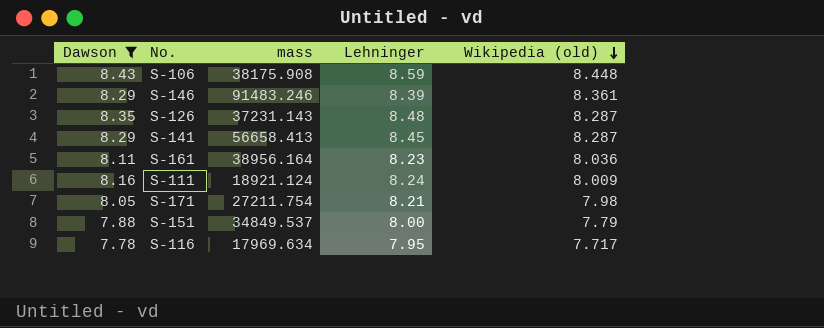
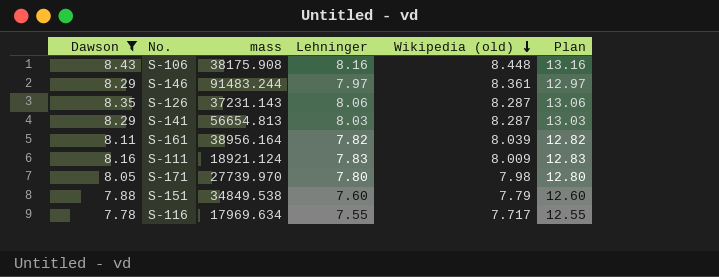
column Plan | formula: none -> [Lehninger] + 5
S-106 | Lehninger: 8.59 -> 8.16
S-146 | mass: 91483.246 -> 91483.244
S-146 | Lehninger: 8.39 -> 7.97
S-126 | Lehninger: 8.48 -> 8.06
S-141 | mass: 56658.413 -> 56654.813
S-141 | Lehninger: 8.45 -> 8.03
S-161 | Lehninger: 8.23 -> 7.82
S-161 | Wikipedia (old): 8.036 -> 8.039
S-111 | Lehninger: 8.24 -> 7.83
S-171 | mass: 27211.754 -> 27739.970
S-171 | Lehninger: 8.21 -> 7.80
S-151 | mass: 34849.537 -> 34849.538
S-151 | Lehninger: 8.00 -> 7.60
S-116 | Lehninger: 7.95 -> 7.55

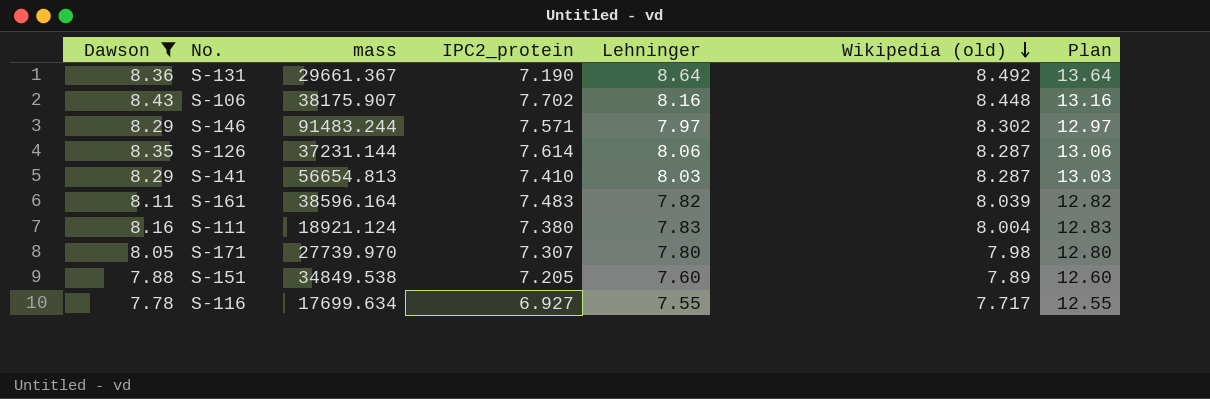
column IPC2_protein | position: none -> 4
row S-131: none -> 8.36 | 29661.367 | 7.190 | 8.64 | 8.492 | 13.64
S-106 | mass: 38175.908 -> 38175.907
S-146 | Wikipedia (old): 8.361 -> 8.302
S-126 | mass: 37231.143 -> 37231.144
S-161 | mass: 38956.164 -> 38596.164
S-111 | Wikipedia (old): 8.009 -> 8.004
S-151 | Wikipedia (old): 7.79 -> 7.89
S-116 | mass: 17969.634 -> 17699.634

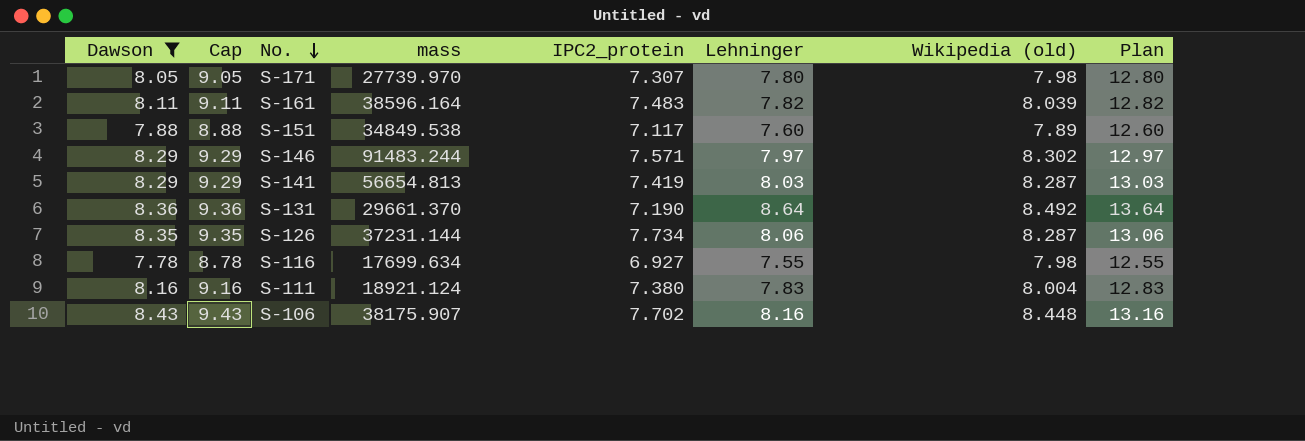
row order: Wikipedia (old) descending -> No. descending
column Cap | formula: none -> [Dawson] + 1
S-151 | IPC2_protein: 7.205 -> 7.117
S-141 | IPC2_protein: 7.410 -> 7.419
S-131 | mass: 29661.367 -> 29661.370
S-126 | IPC2_protein: 7.614 -> 7.734
S-116 | Wikipedia (old): 7.717 -> 7.98

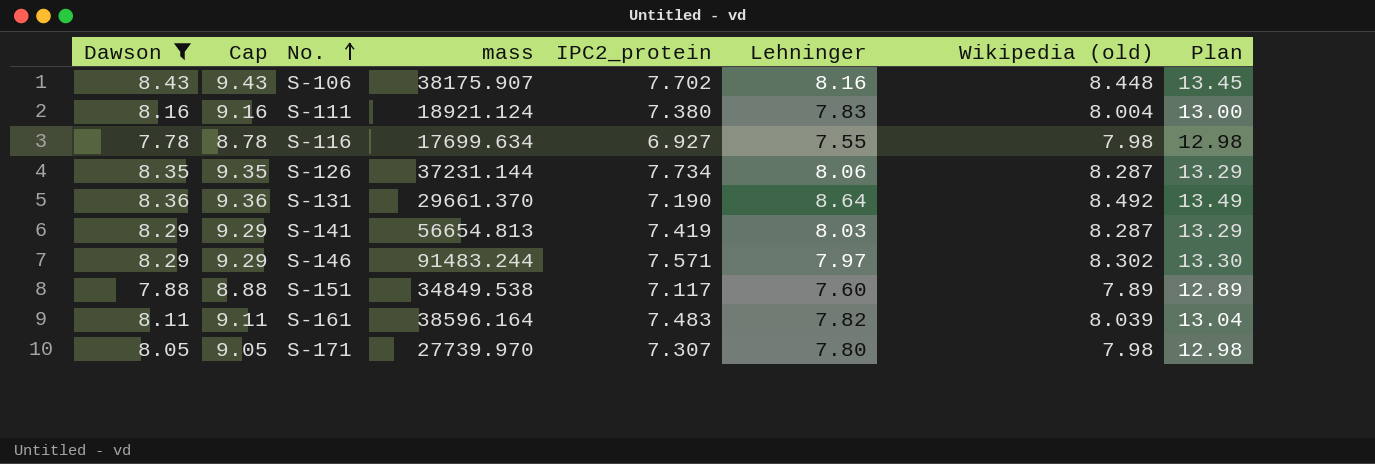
row order: No. descending -> No. ascending
column Plan | formula: [Lehninger] + 5 -> [Wikipedia (old)] + 5

